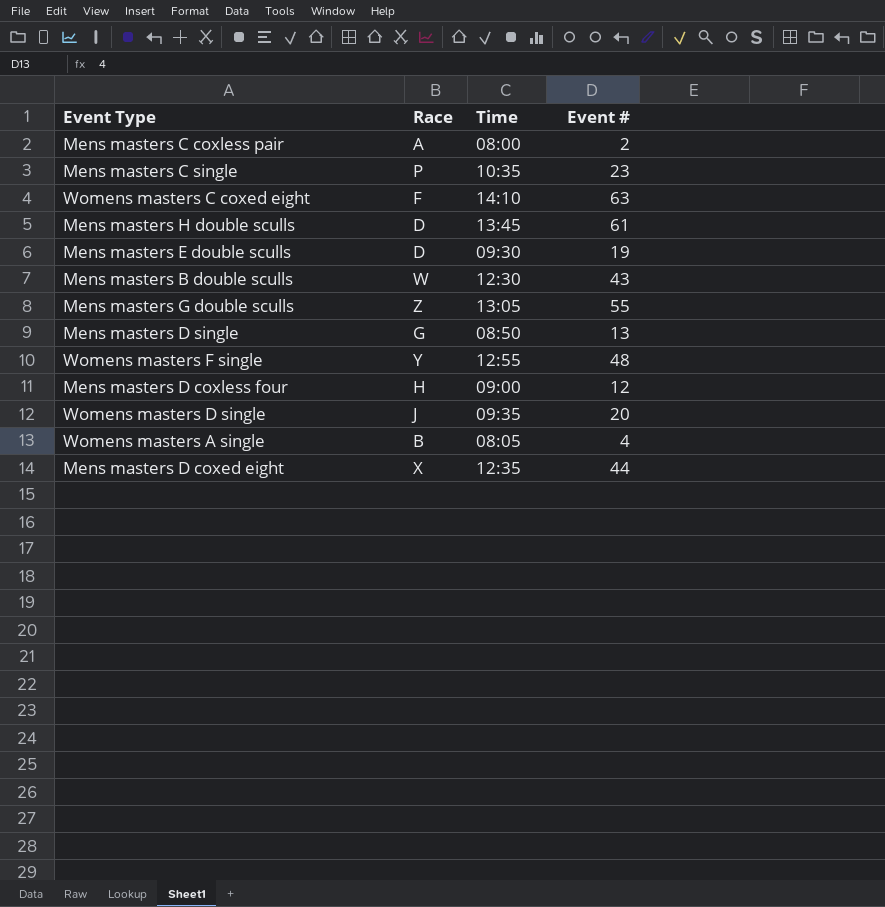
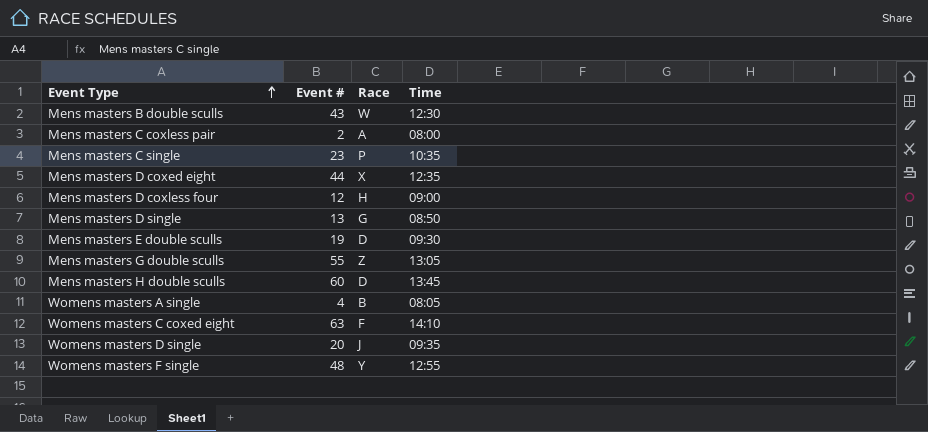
row order: none -> Event Type ascending
column Event # | position: 4 -> 2
Mens masters H double sculls | Event #: 61 -> 60

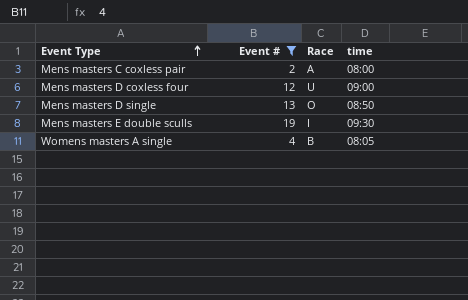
filter: none -> Event # <= 19
column name: Time -> time
Mens masters D coxless four | Race: H -> U
Mens masters D single | Race: G -> O
Mens masters E double sculls | Race: D -> I

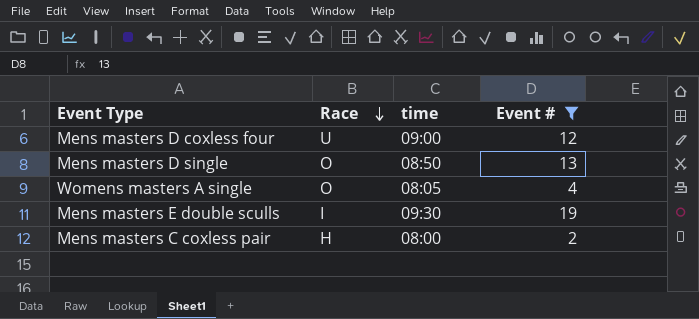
row order: Event Type ascending -> Race descending
column Event # | position: 2 -> 4
Womens masters A single | Race: B -> O
Mens masters C coxless pair | Race: A -> H

